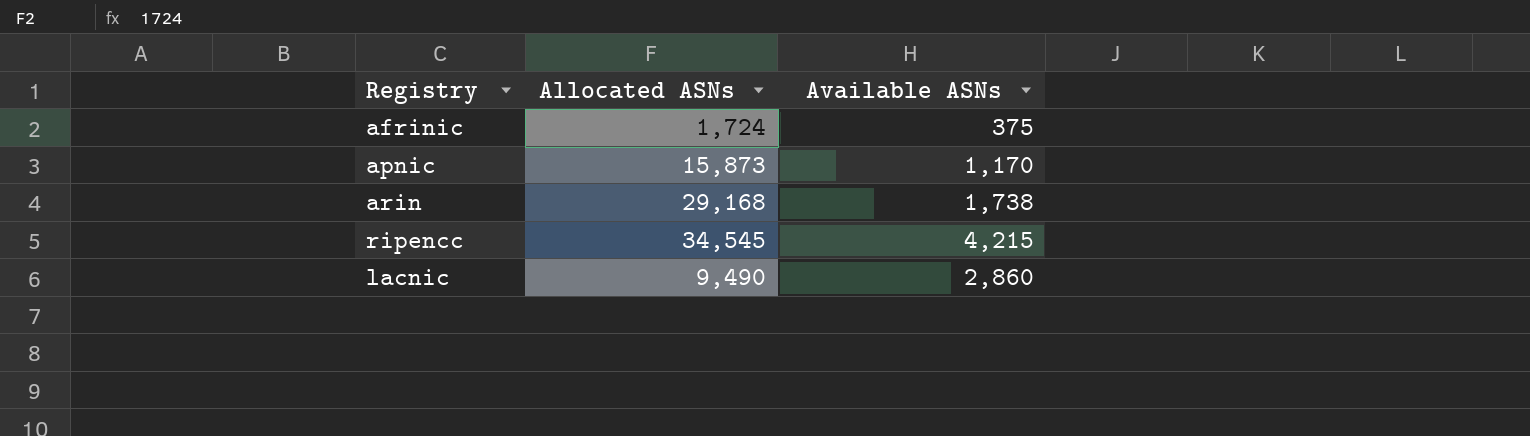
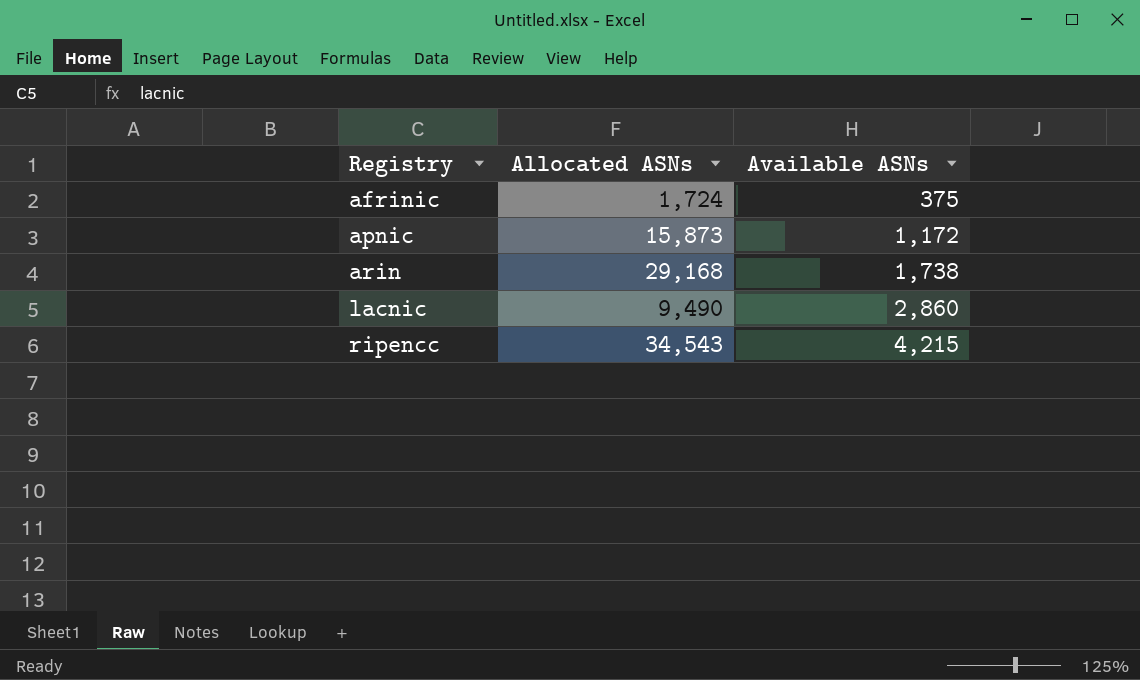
row order: none -> Registry ascending
apnic | Available ASNs: 1,170 -> 1,172
ripencc | Allocated ASNs: 34,545 -> 34,543

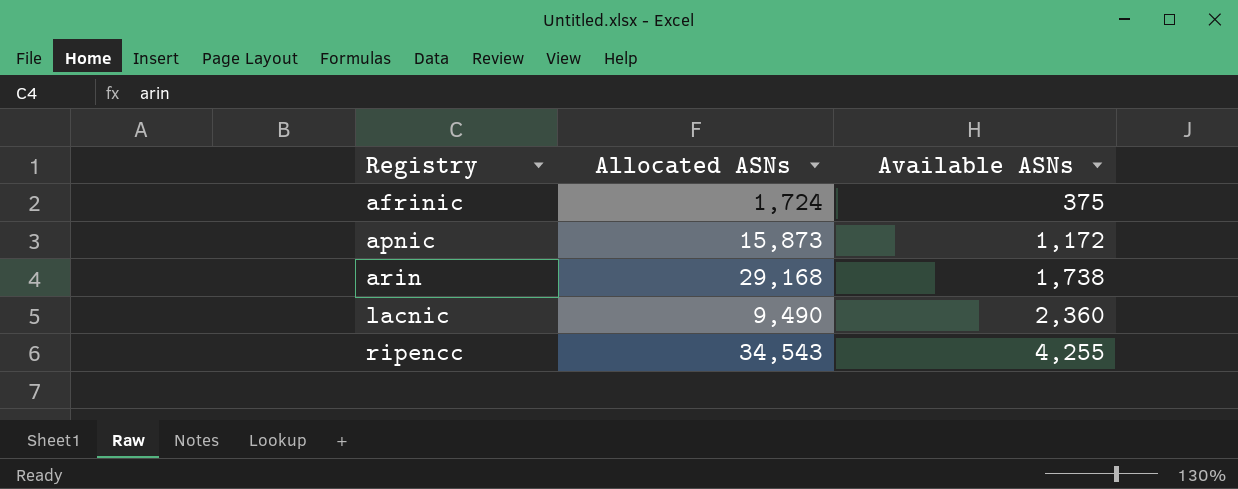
lacnic | Available ASNs: 2,860 -> 2,360
ripencc | Available ASNs: 4,215 -> 4,255

